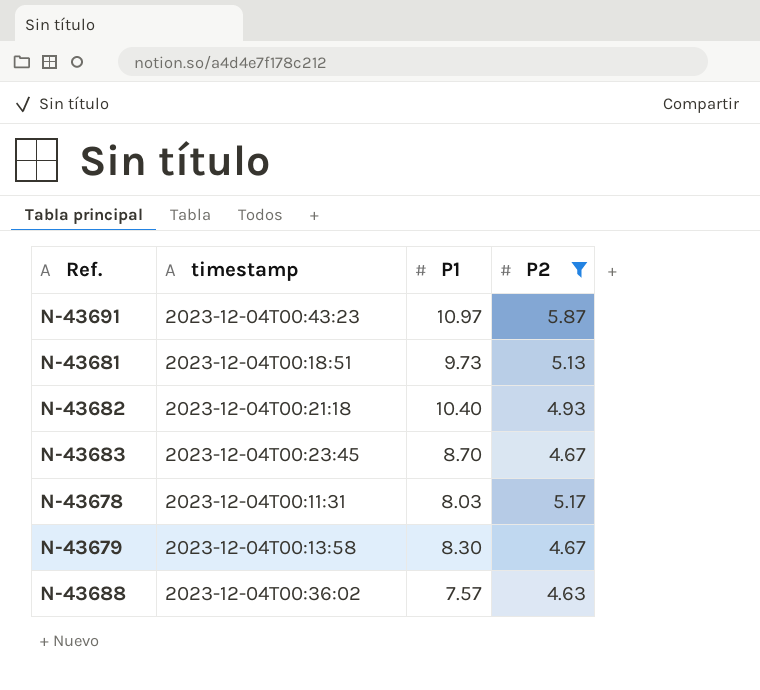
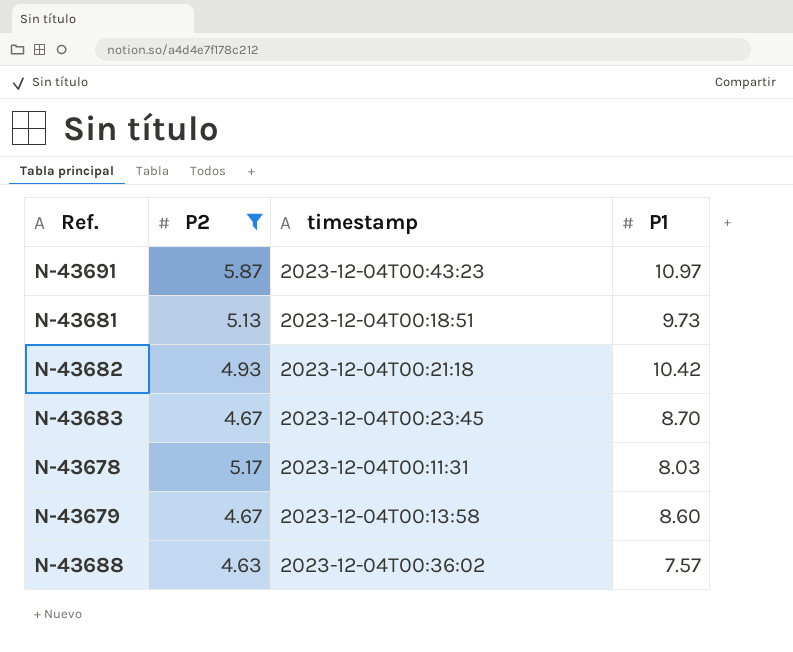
column P2 | position: 4 -> 2
N-43682 | P1: 10.40 -> 10.42
N-43679 | P1: 8.30 -> 8.60

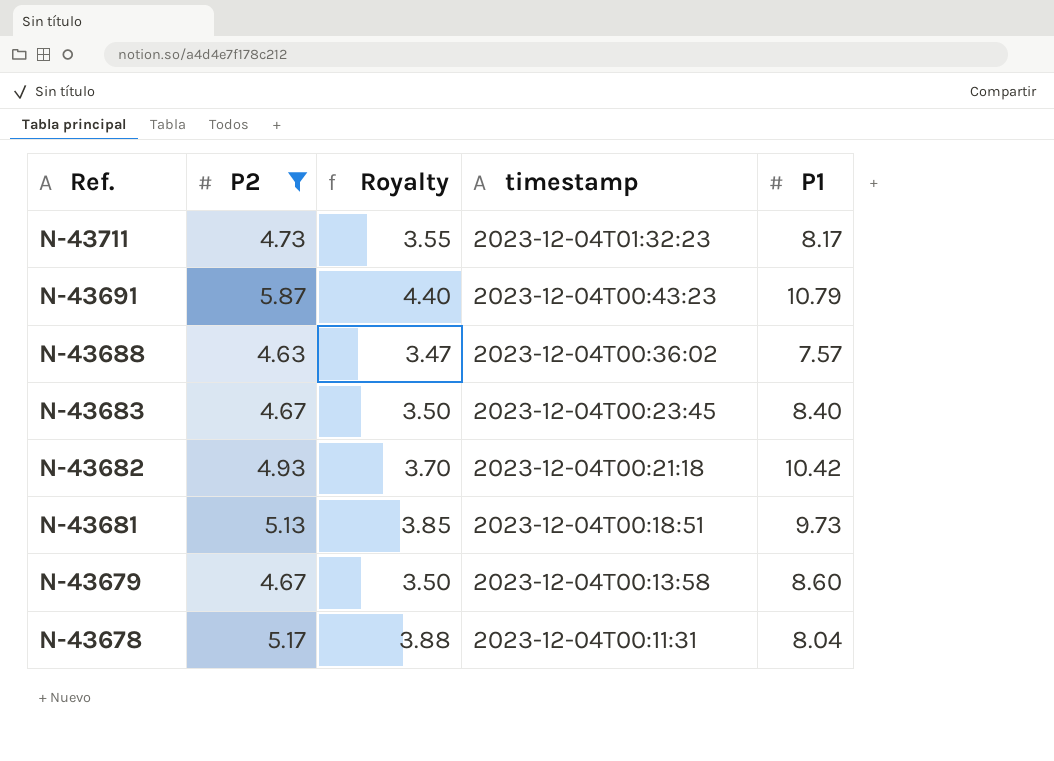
row order: none -> Ref. descending
column Royalty | formula: none -> [P2] * 0.75
row N-43711: none -> 4.73 | 3.55 | 2023-12-04T01:32:23 | 8.17
N-43691 | P1: 10.97 -> 10.79
N-43683 | P1: 8.70 -> 8.40
N-43678 | P1: 8.03 -> 8.04

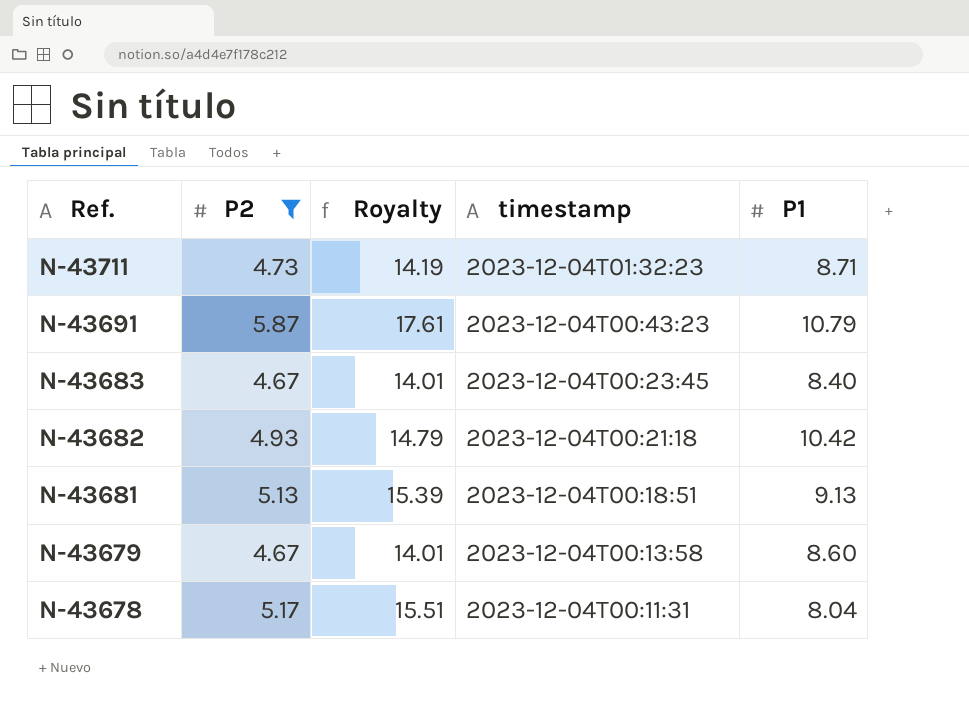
column Royalty | formula: [P2] * 0.75 -> [P2] * 3
row N-43688: 4.63 | 3.47 | 2023-12-04T00:36:02 | 7.57 -> none
N-43711 | P1: 8.17 -> 8.71
N-43681 | P1: 9.73 -> 9.13

